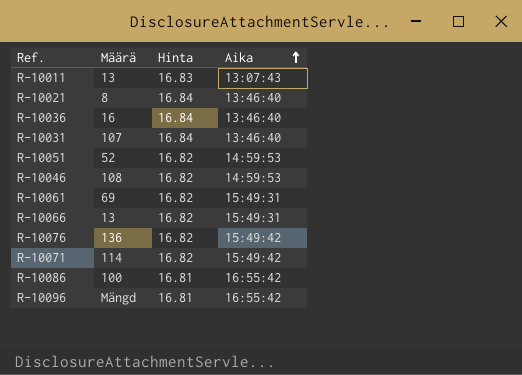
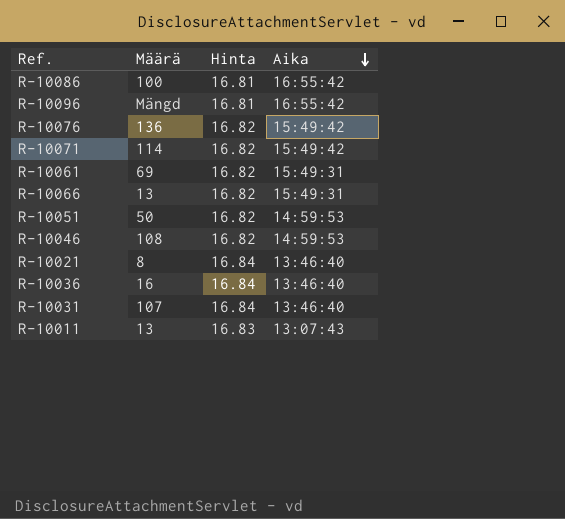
row order: Aika ascending -> Aika descending
R-10051 | Määrä: 52 -> 50

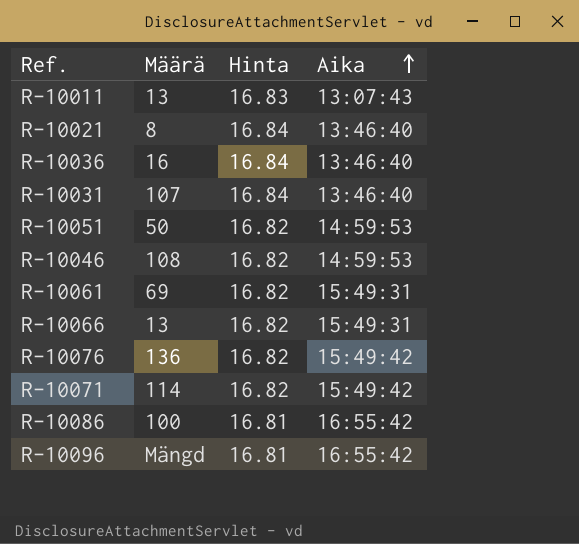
row order: Aika descending -> Aika ascending

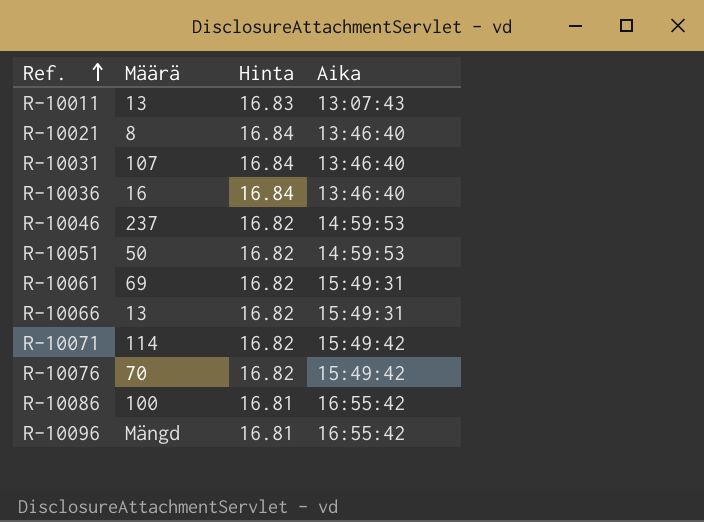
row order: Aika ascending -> Ref. ascending
R-10046 | Määrä: 108 -> 237
R-10076 | Määrä: 136 -> 70

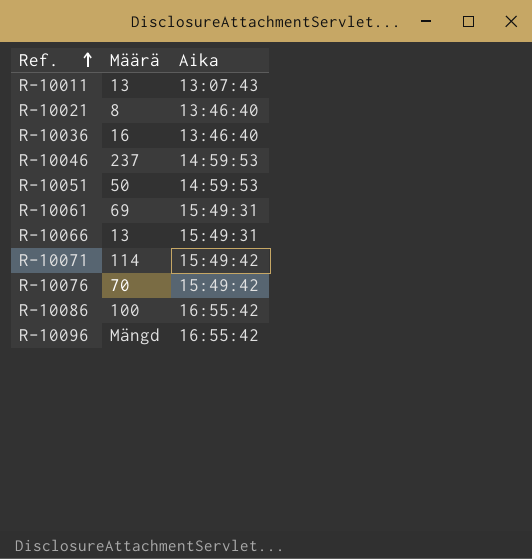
column Hinta | position: 3 -> none
row R-10031: 107 | 16.84 | 13:46:40 -> none

